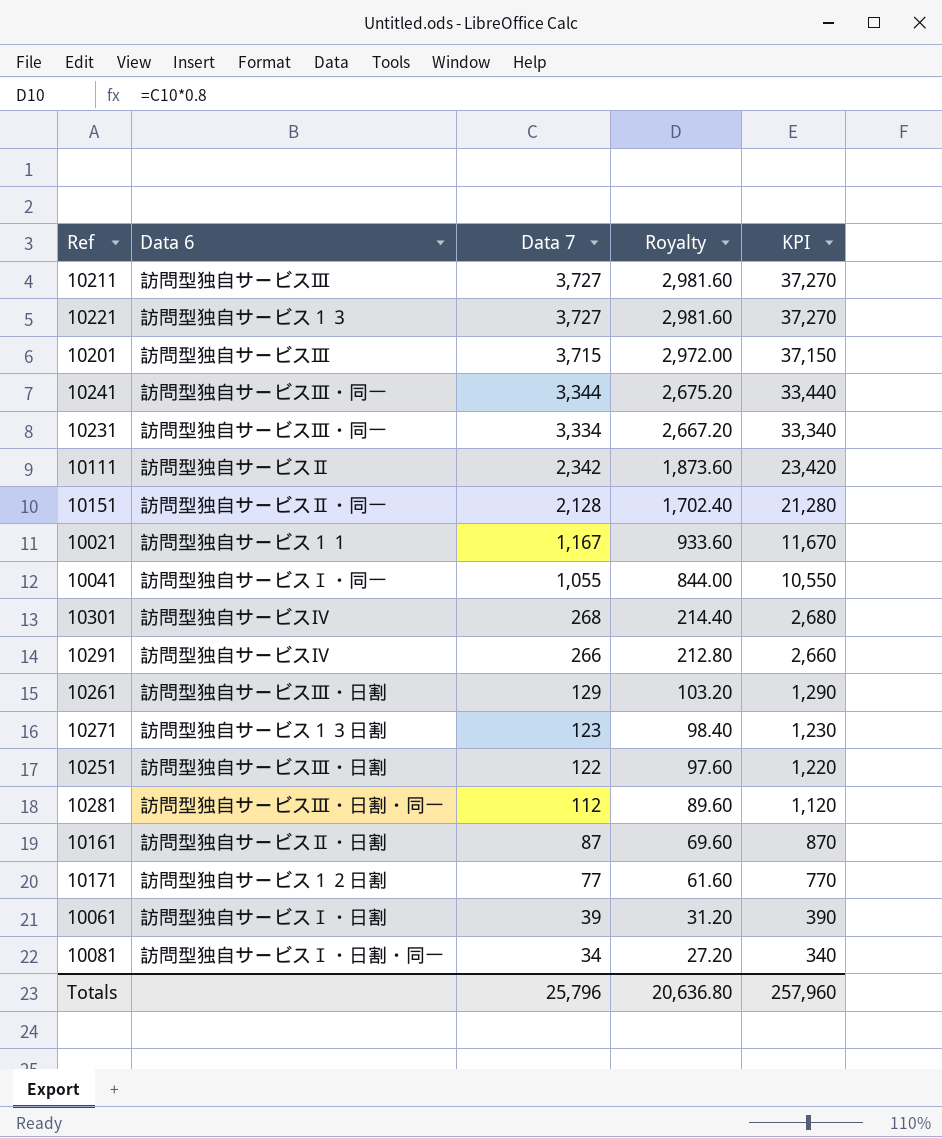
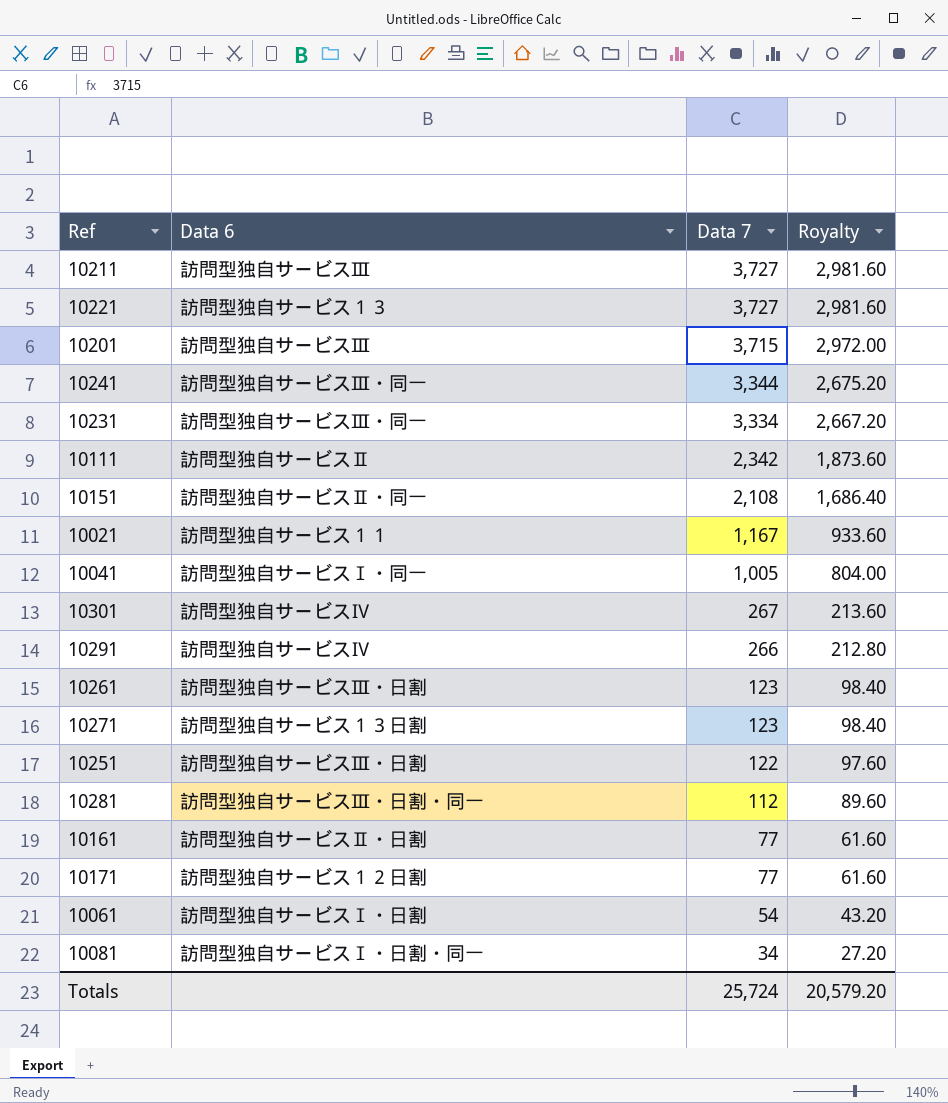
column KPI | formula: [Data 7] * 10 -> none
10151 | Data 7: 2,128 -> 2,108
10151 | Royalty: 1,702.40 -> 1,686.40
10041 | Data 7: 1,055 -> 1,005
10041 | Royalty: 844.00 -> 804.00
10301 | Data 7: 268 -> 267
10301 | Royalty: 214.40 -> 213.60
10261 | Data 7: 129 -> 123
10261 | Royalty: 103.20 -> 98.40
10161 | Data 7: 87 -> 77
10161 | Royalty: 69.60 -> 61.60
10061 | Data 7: 39 -> 54
10061 | Royalty: 31.20 -> 43.20
Totals | Data 7: 25,796 -> 25,724
Totals | Royalty: 20,636.80 -> 20,579.20

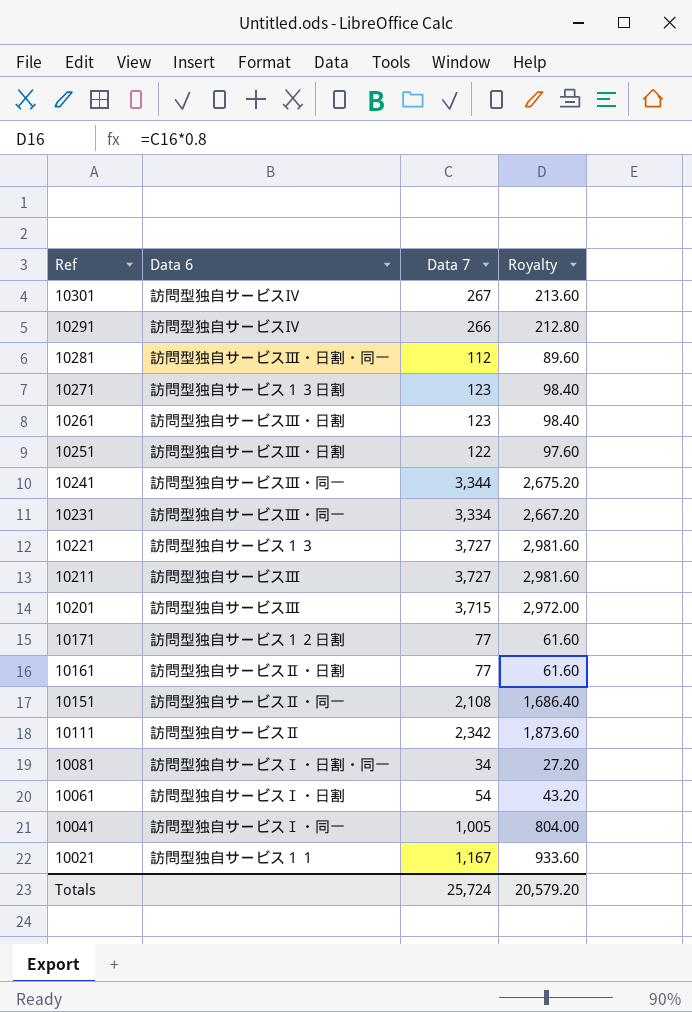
row order: Data 7 descending -> Ref descending

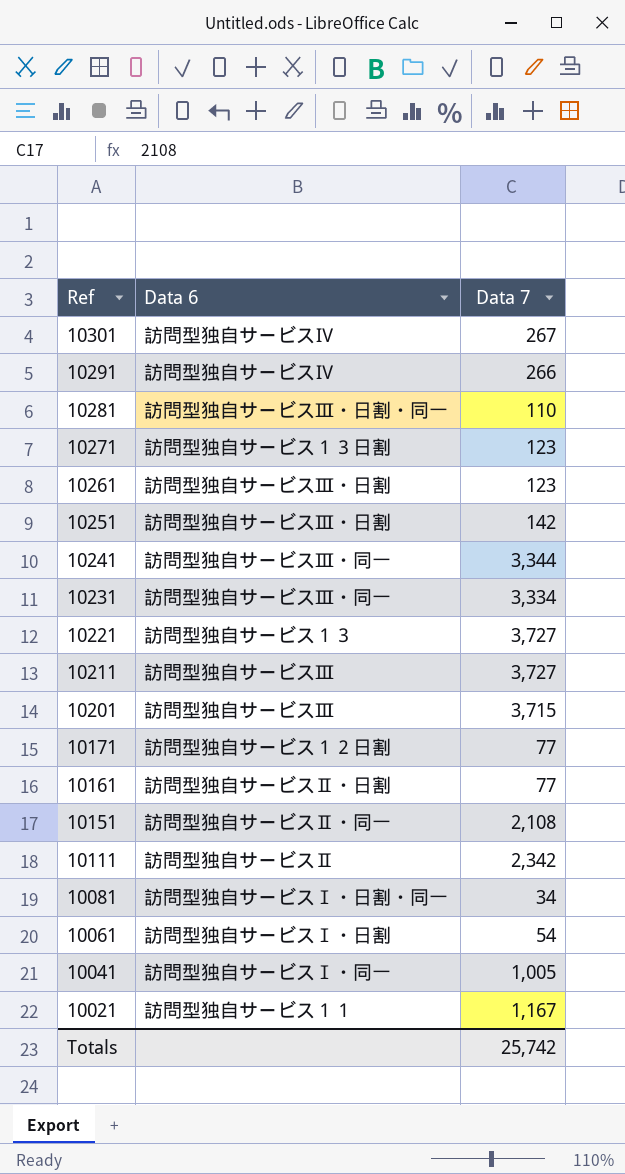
column Royalty | formula: [Data 7] * 0.8 -> none
10281 | Data 7: 112 -> 110
10251 | Data 7: 122 -> 142
Totals | Data 7: 25,724 -> 25,742

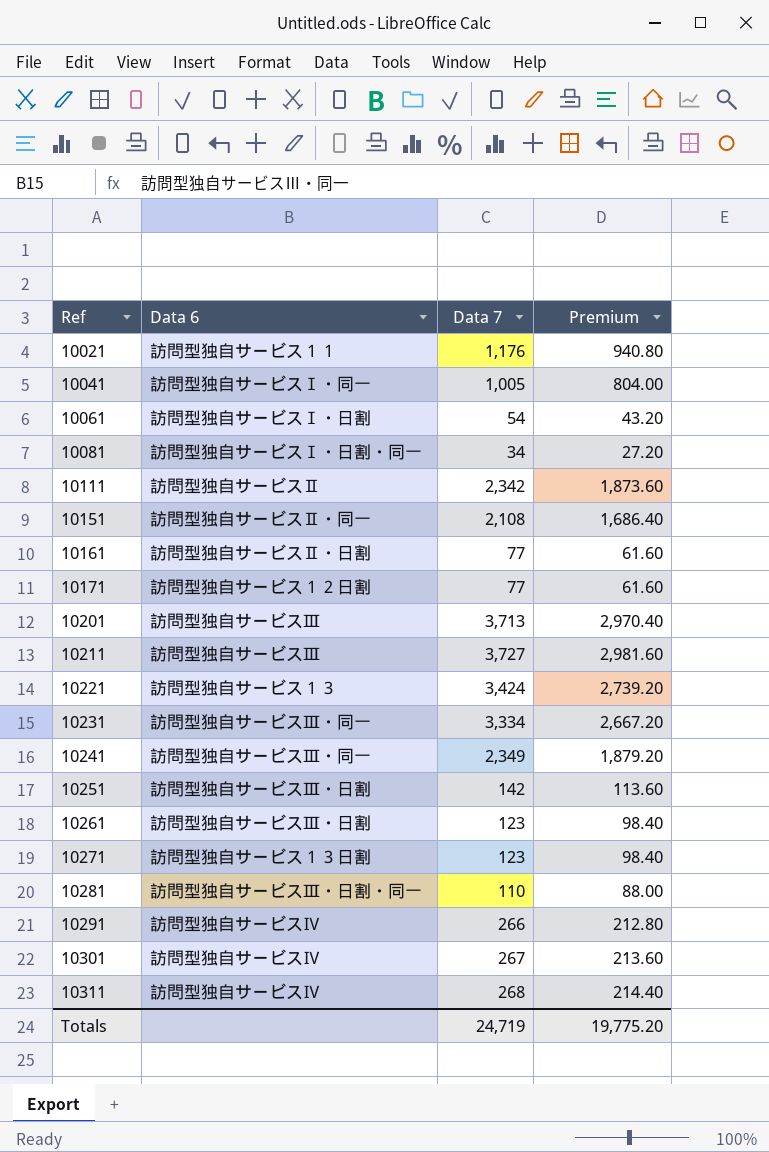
row order: Ref descending -> Ref ascending
column Premium | formula: none -> [Data 7] * 0.8
10021 | Data 7: 1,167 -> 1,176
10201 | Data 7: 3,715 -> 3,713
10221 | Data 7: 3,727 -> 3,424
10241 | Data 7: 3,344 -> 2,349
row 10311: none -> 訪問型独自サービスⅣ | 268 | 214.40
Totals | Data 7: 25,742 -> 24,719

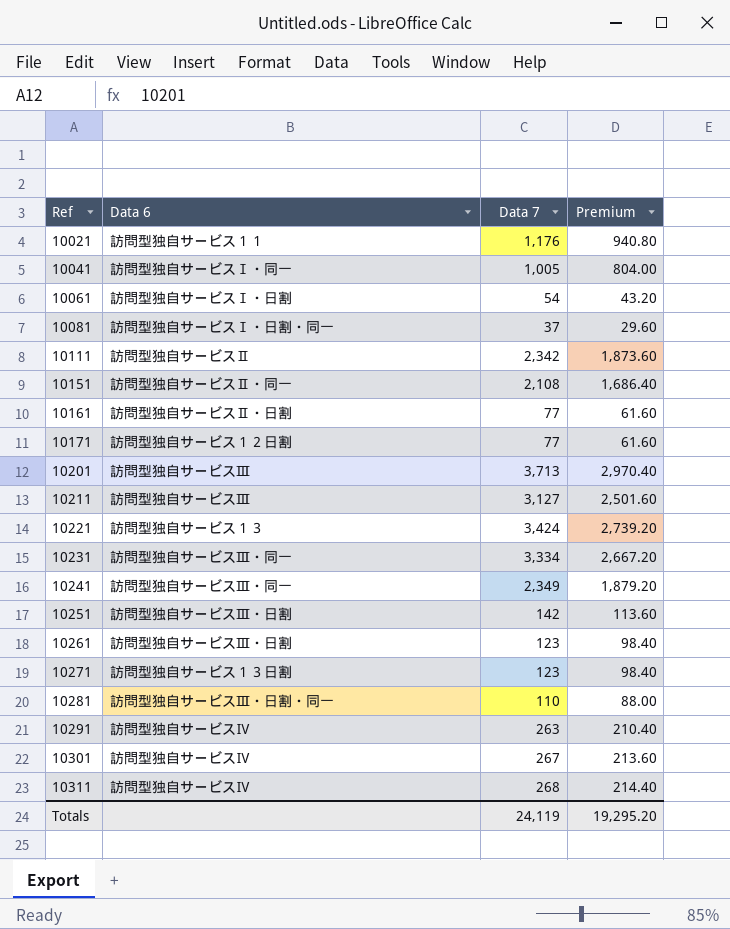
10081 | Data 7: 34 -> 37
10081 | Premium: 27.20 -> 29.60
10211 | Data 7: 3,727 -> 3,127
10211 | Premium: 2,981.60 -> 2,501.60
10291 | Data 7: 266 -> 263
10291 | Premium: 212.80 -> 210.40
Totals | Data 7: 24,719 -> 24,119
Totals | Premium: 19,775.20 -> 19,295.20

